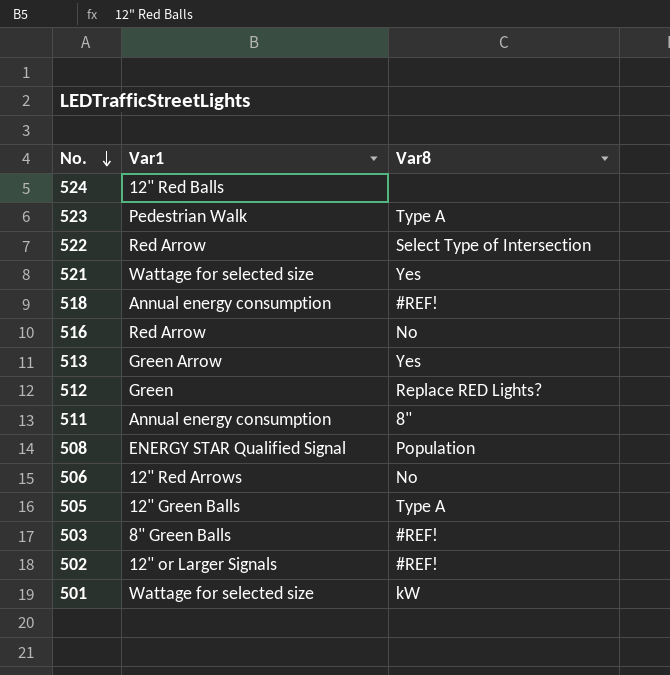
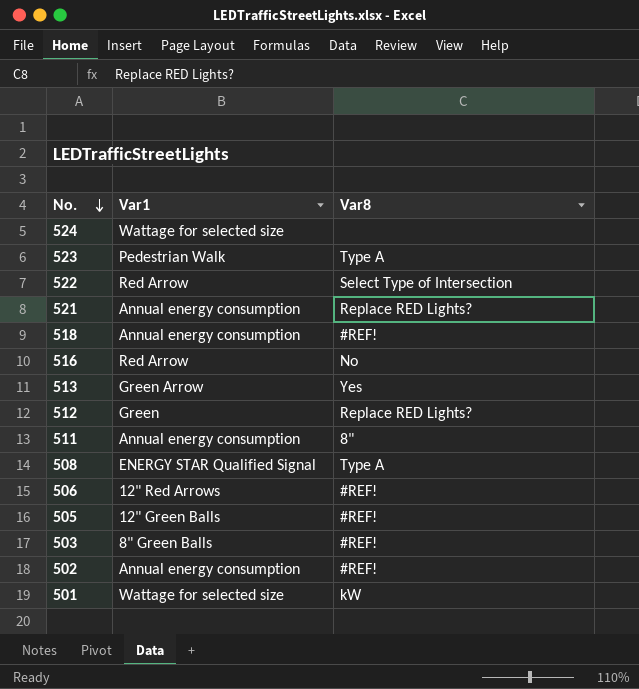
524 | Var1: 12" Red Balls -> Wattage for selected size
521 | Var1: Wattage for selected size -> Annual energy consumption
521 | Var8: Yes -> Replace RED Lights?
508 | Var8: Population -> Type A
506 | Var8: No -> #REF!
505 | Var8: Type A -> #REF!
502 | Var1: 12" or Larger Signals -> Annual energy consumption

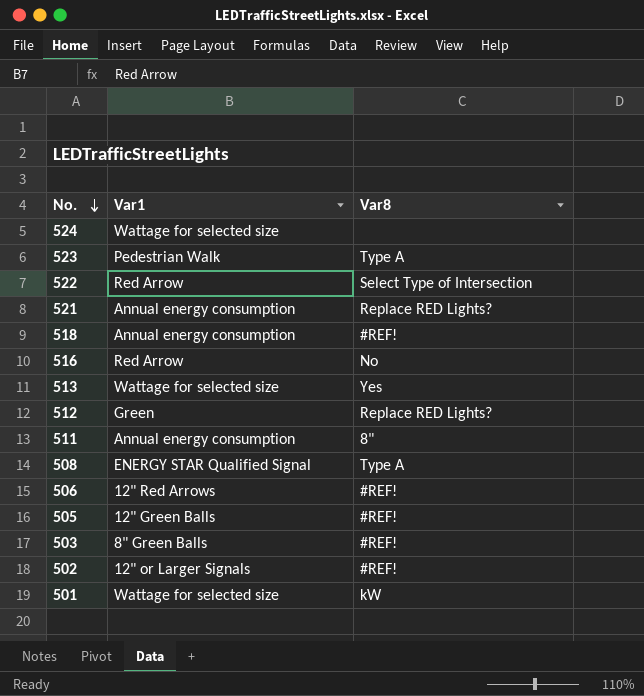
513 | Var1: Green Arrow -> Wattage for selected size
502 | Var1: Annual energy consumption -> 12" or Larger Signals

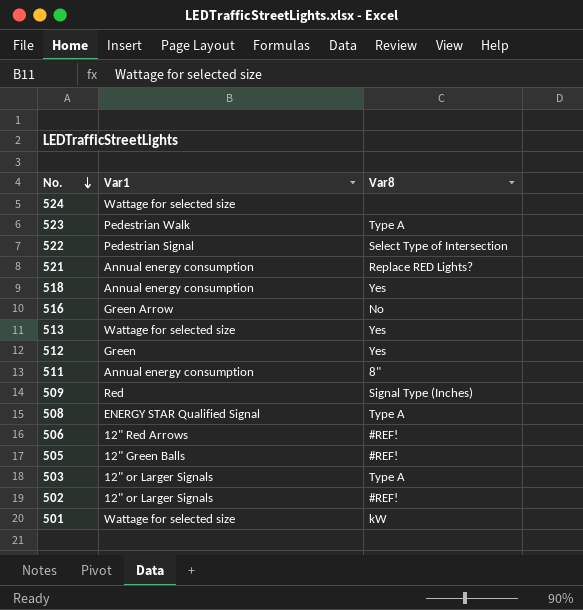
522 | Var1: Red Arrow -> Pedestrian Signal
518 | Var8: #REF! -> Yes
516 | Var1: Red Arrow -> Green Arrow
512 | Var8: Replace RED Lights? -> Yes
row 509: none -> Red | Signal Type (Inches)
503 | Var1: 8" Green Balls -> 12" or Larger Signals
503 | Var8: #REF! -> Type A

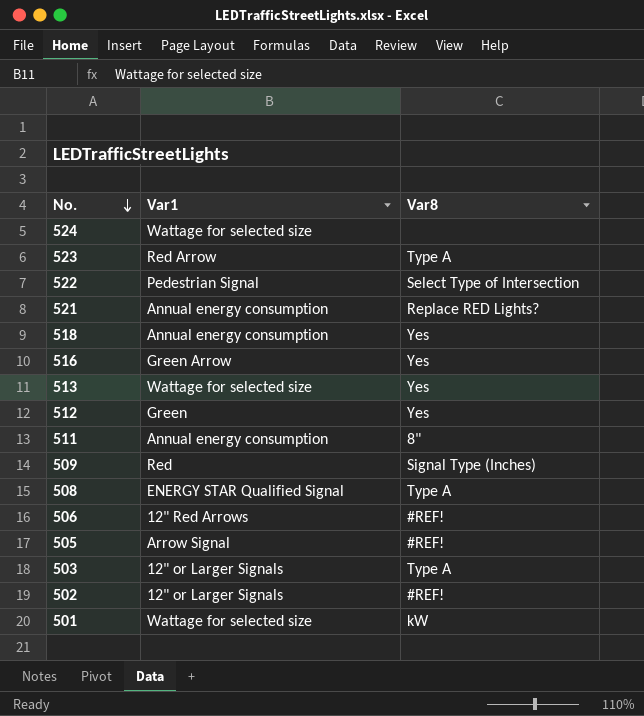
523 | Var1: Pedestrian Walk -> Red Arrow
516 | Var8: No -> Yes
505 | Var1: 12" Green Balls -> Arrow Signal

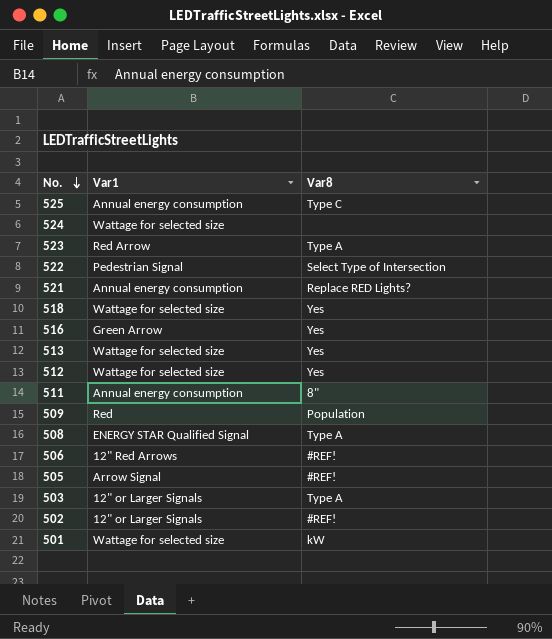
row 525: none -> Annual energy consumption | Type C
518 | Var1: Annual energy consumption -> Wattage for selected size
512 | Var1: Green -> Wattage for selected size
509 | Var8: Signal Type (Inches) -> Population

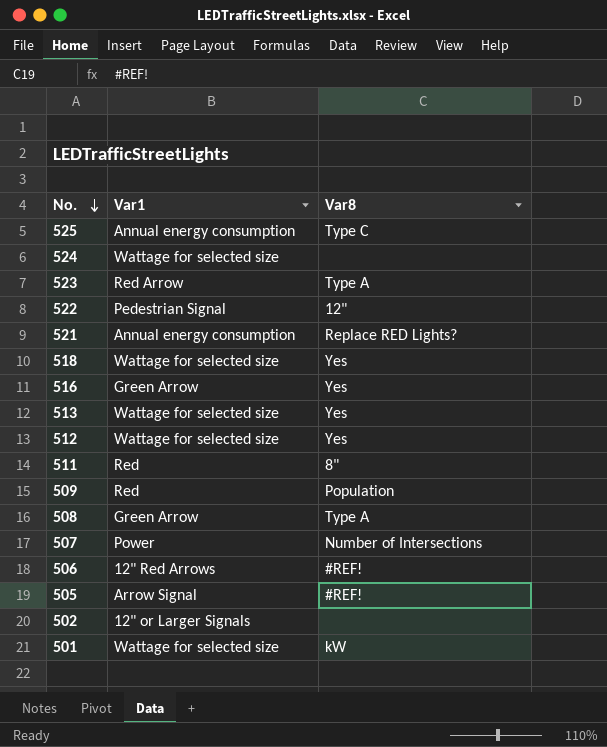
row 503: 12" or Larger Signals | Type A -> none
522 | Var8: Select Type of Intersection -> 12"
511 | Var1: Annual energy consumption -> Red
508 | Var1: ENERGY STAR Qualified Signal -> Green Arrow
row 507: none -> Power | Number of Intersections
502 | Var8: #REF! -> none

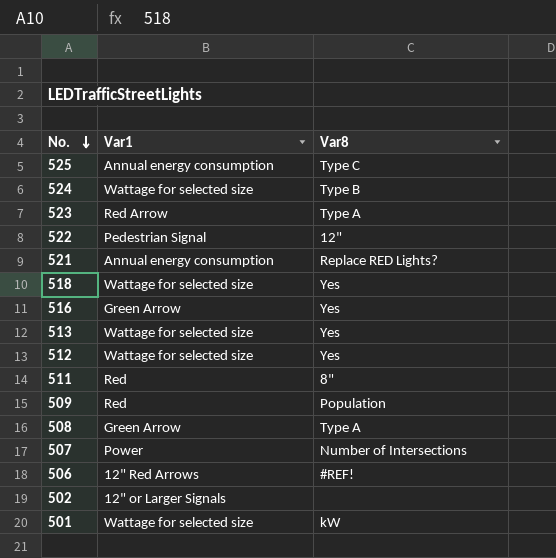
row 505: Arrow Signal | #REF! -> none
524 | Var8: none -> Type B

